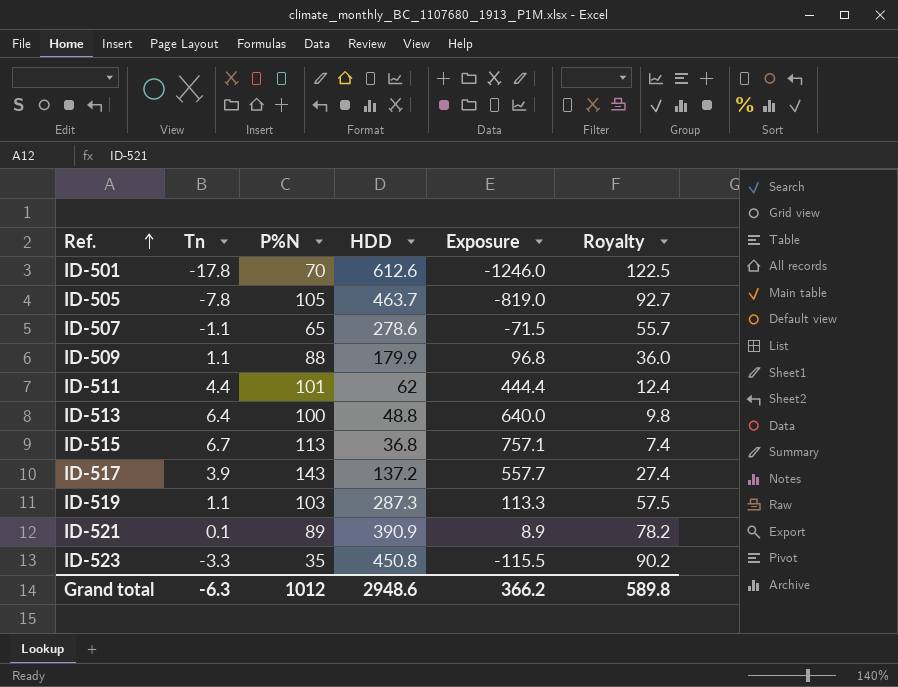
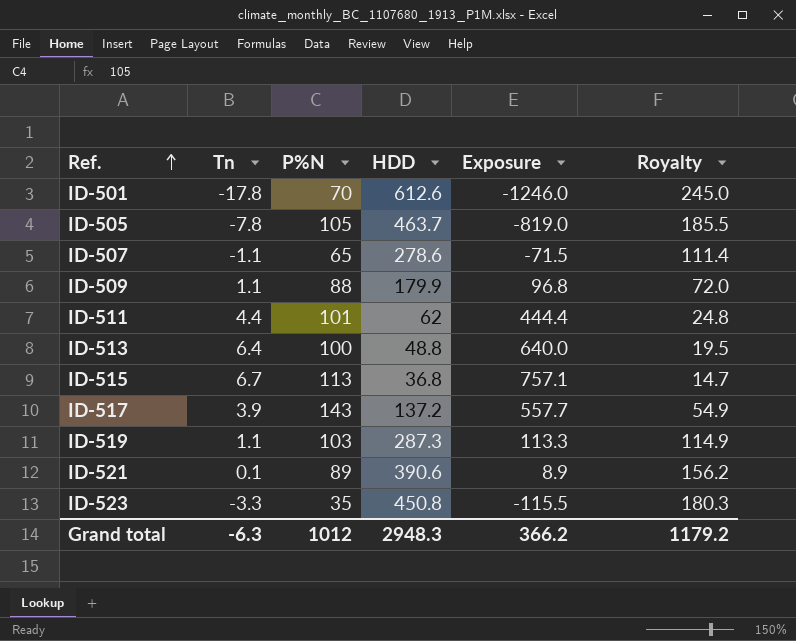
column Royalty | formula: [HDD] * 0.2 -> [HDD] * 0.4
ID-521 | HDD: 390.9 -> 390.6
Grand total | HDD: 2948.6 -> 2948.3
Grand total | Royalty: 589.8 -> 1179.2

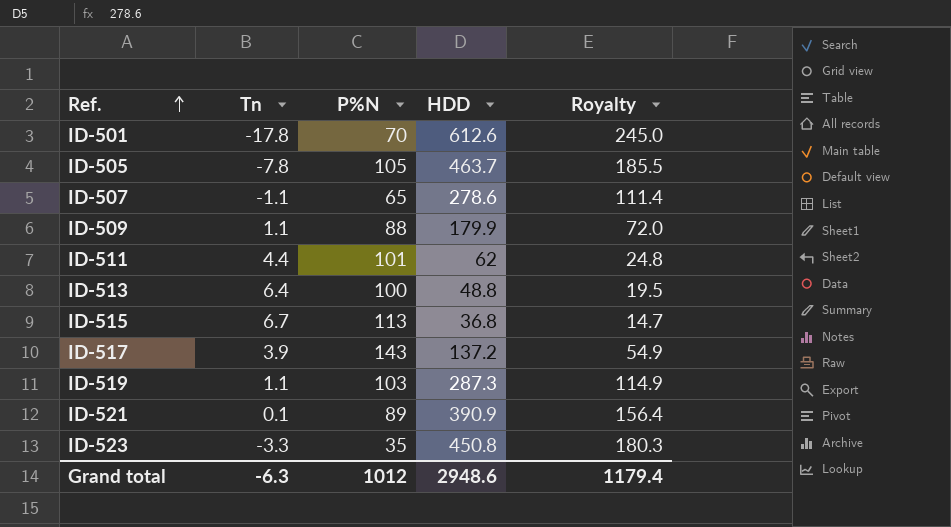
column Exposure | formula: [Tn] * [P%N] -> none
ID-521 | HDD: 390.6 -> 390.9
ID-521 | Royalty: 156.2 -> 156.4
Grand total | HDD: 2948.3 -> 2948.6
Grand total | Royalty: 1179.2 -> 1179.4

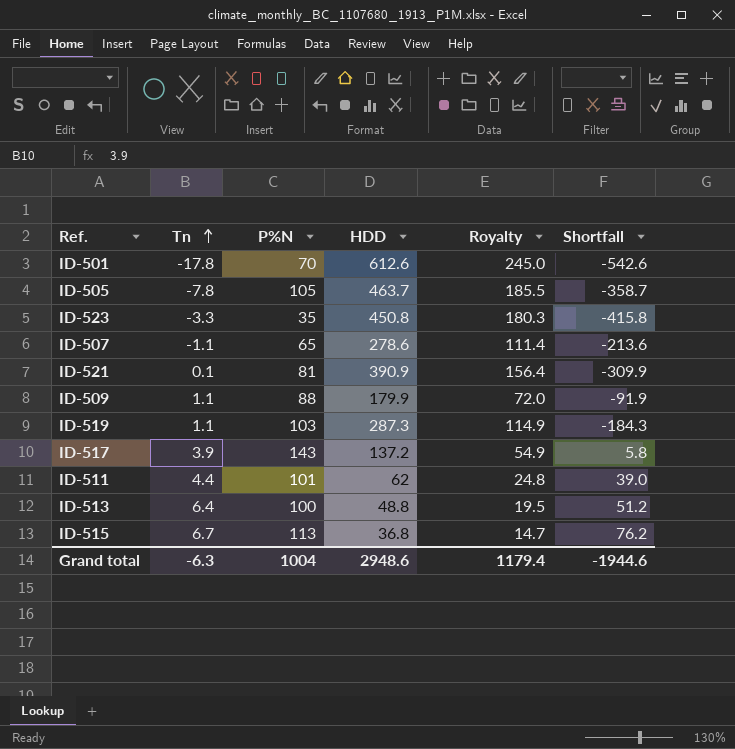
row order: Ref. ascending -> Tn ascending
column Shortfall | formula: none -> [P%N] - [HDD]
ID-521 | P%N: 89 -> 81
Grand total | P%N: 1012 -> 1004

